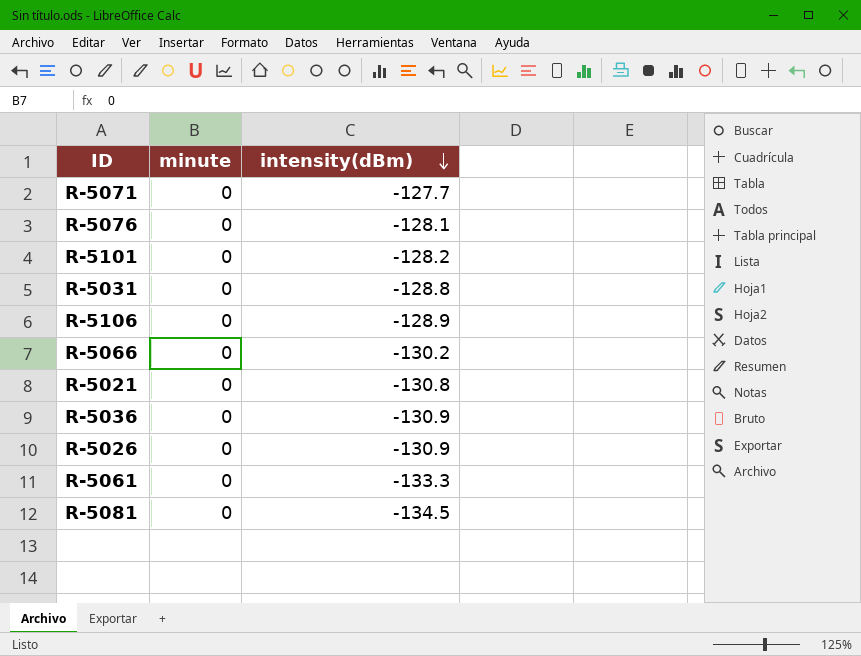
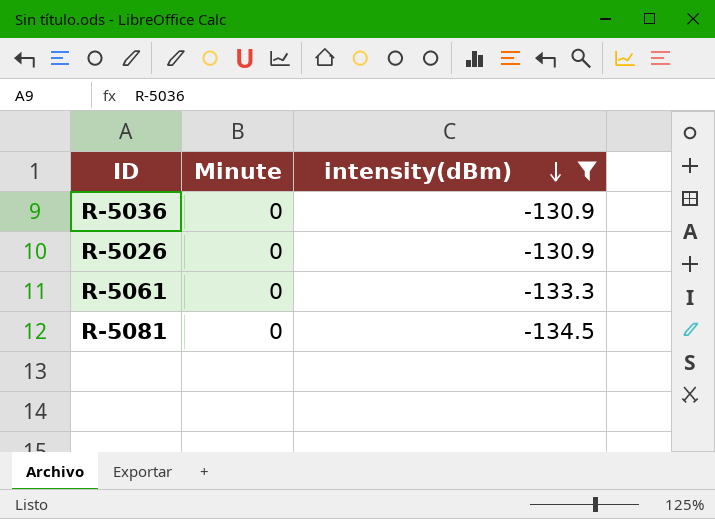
filter: none -> intensity(dBm) <= -130.9
column name: minute -> Minute

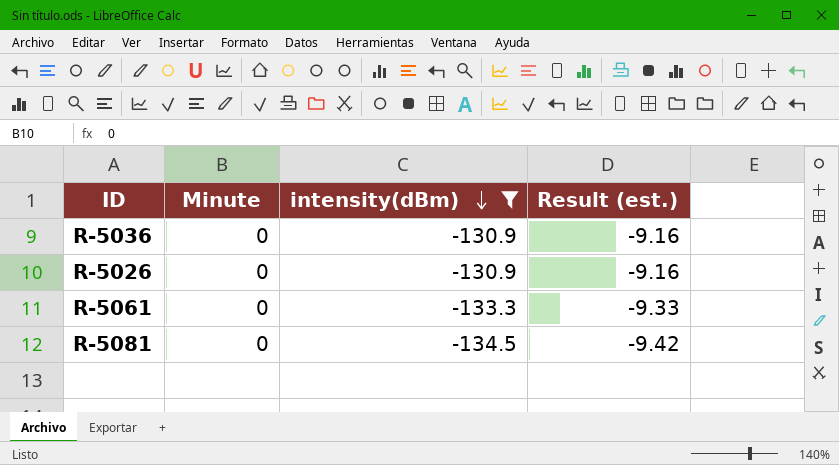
column Result (est.) | formula: none -> [intensity(dBm)] * 0.07

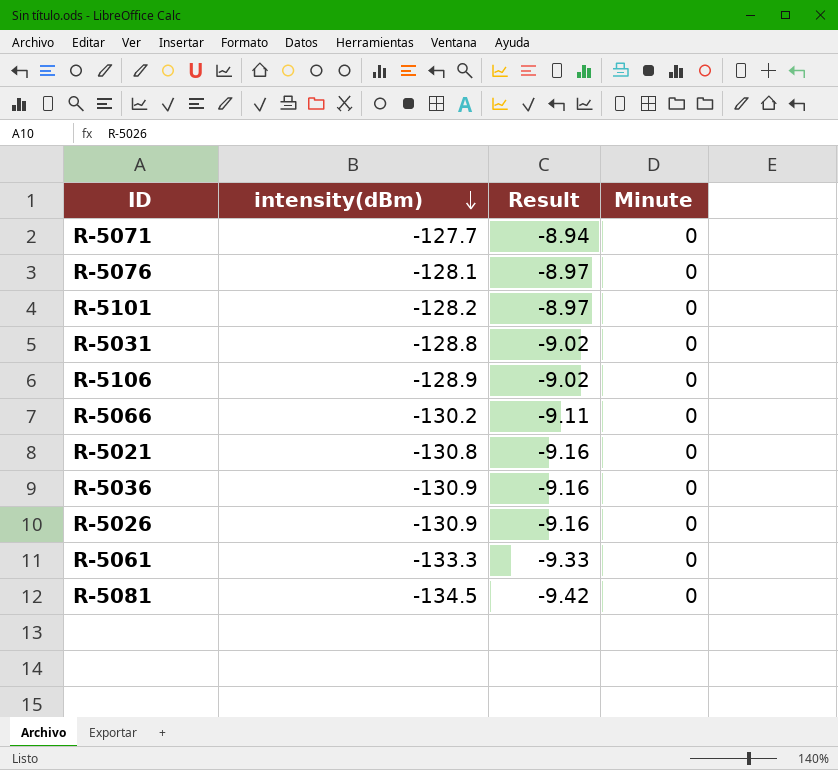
filter: intensity(dBm) <= -130.9 -> none
column name: Result (est.) -> Result
column Minute | position: 2 -> 4

